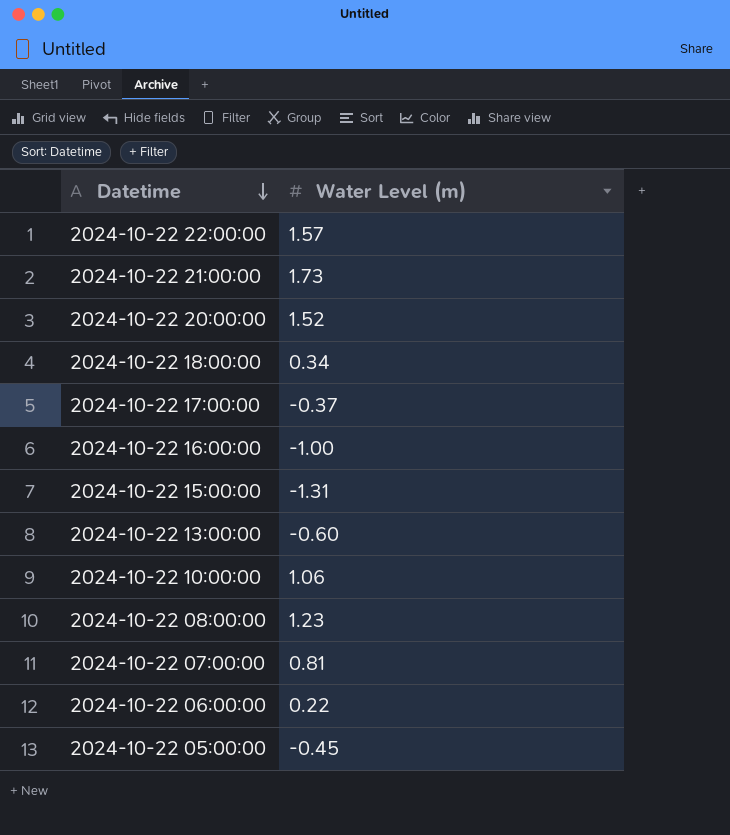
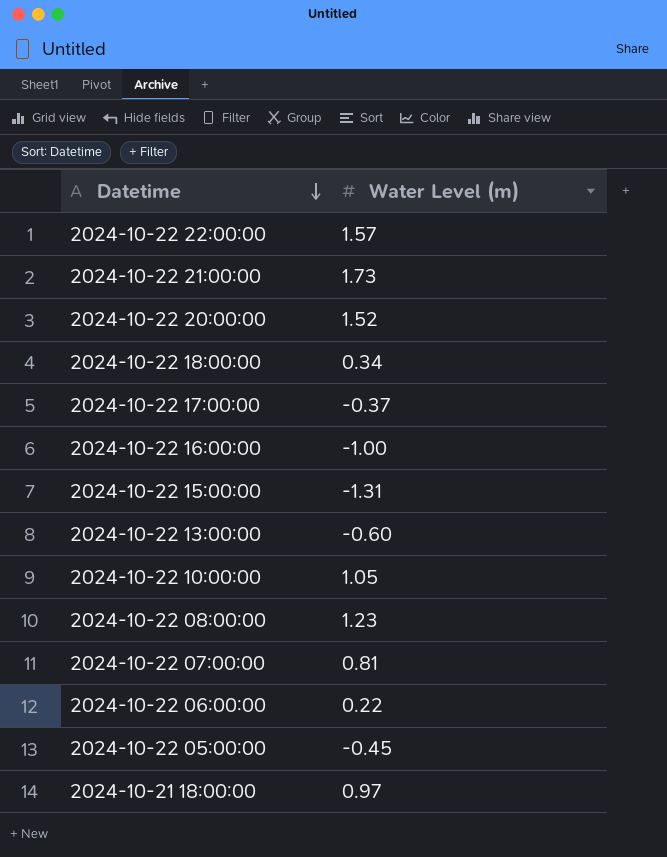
2024-10-22 10:00:00 | Water Level (m): 1.06 -> 1.05
row 2024-10-21 18:00:00: none -> 0.97

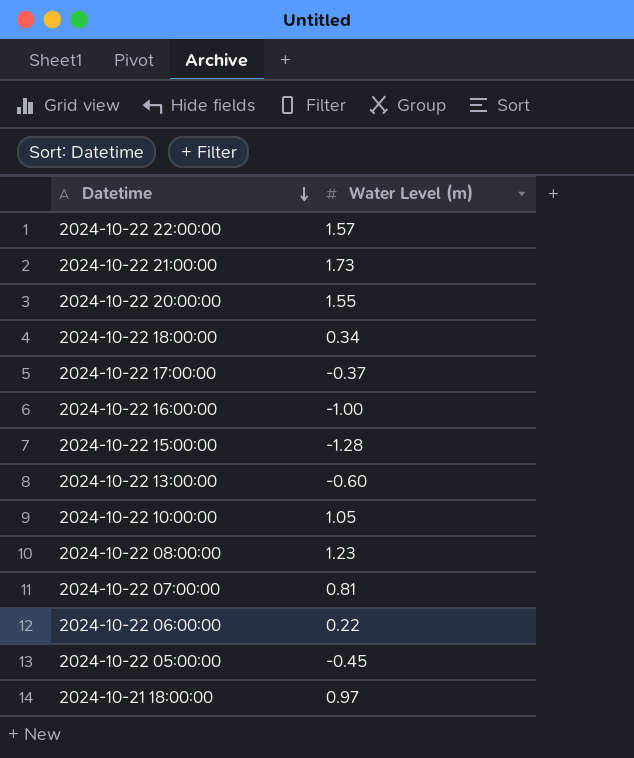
2024-10-22 20:00:00 | Water Level (m): 1.52 -> 1.55
2024-10-22 15:00:00 | Water Level (m): -1.31 -> -1.28

